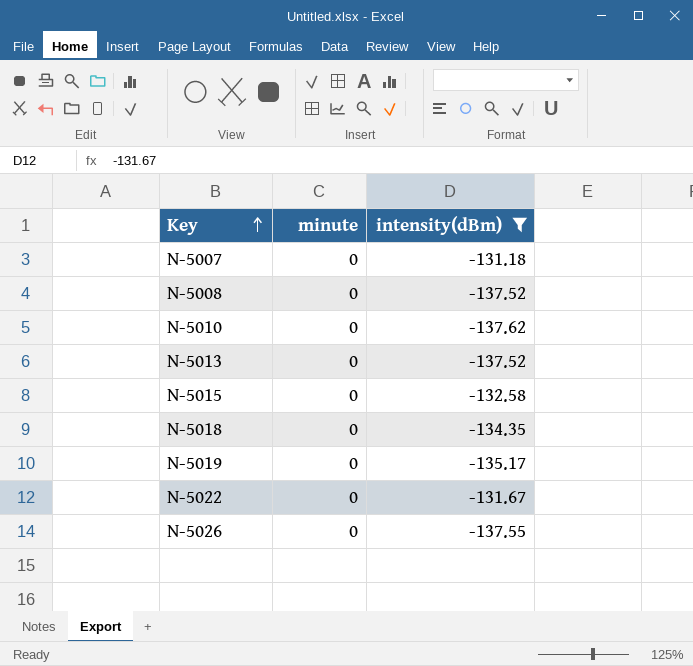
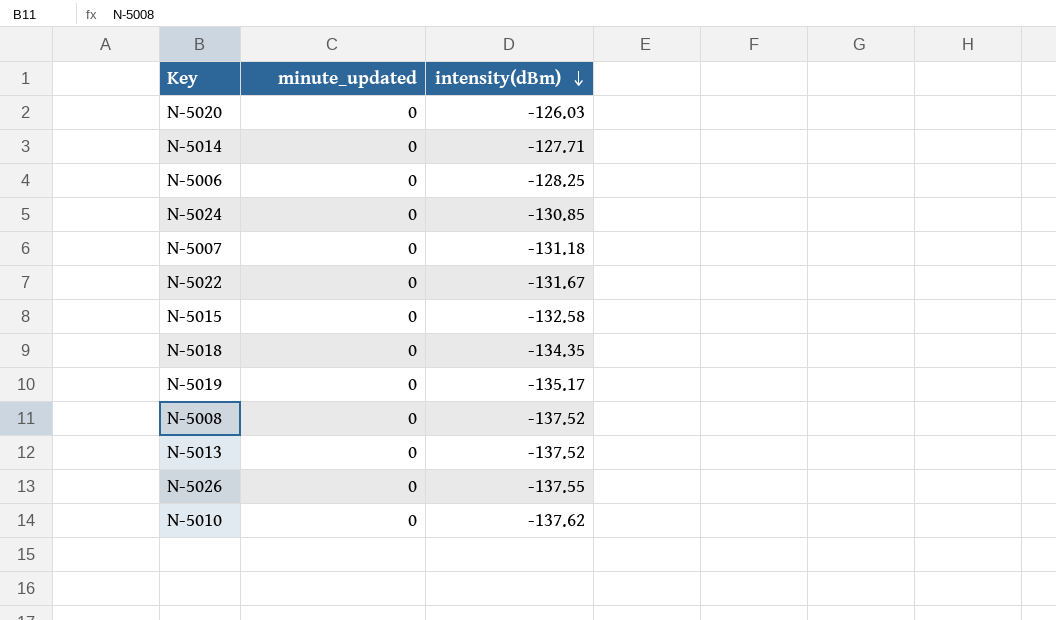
filter: intensity(dBm) <= -131.18 -> none
row order: Key ascending -> intensity(dBm) descending
column name: minute -> minute_updated

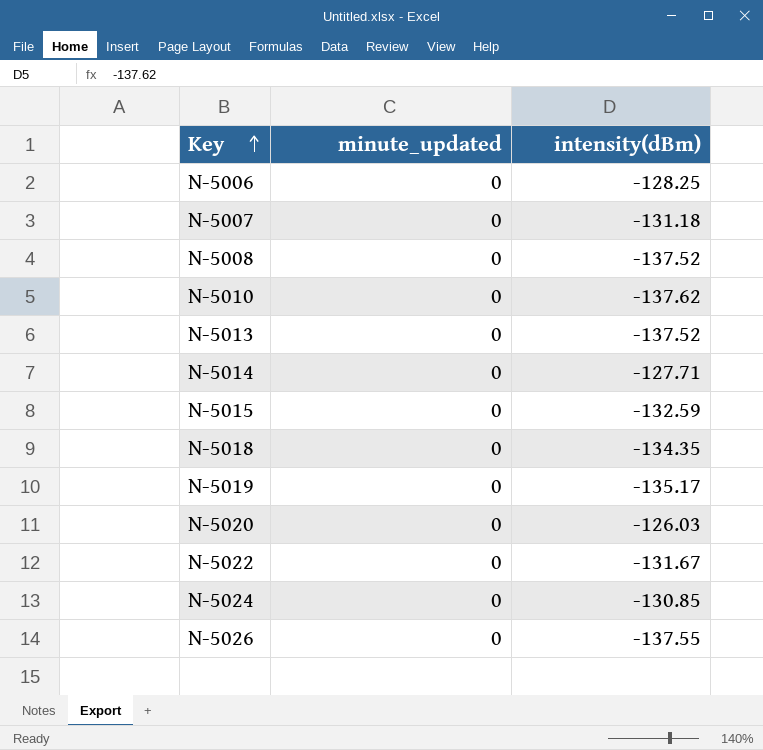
row order: intensity(dBm) descending -> Key ascending
N-5015 | intensity(dBm): -132.58 -> -132.59

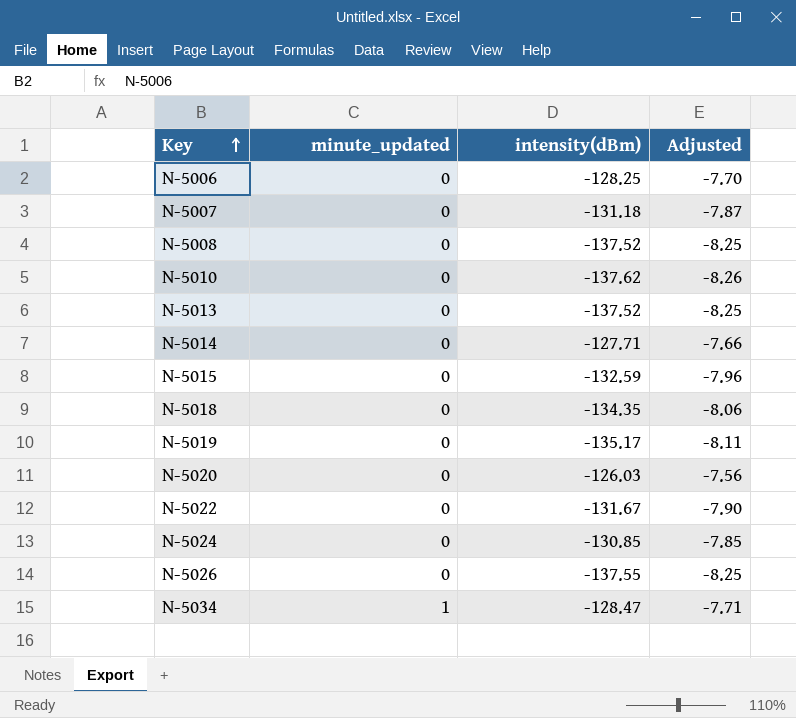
column Adjusted | formula: none -> [intensity(dBm)] * 0.06
row N-5034: none -> 1 | -128.47 | -7.71

